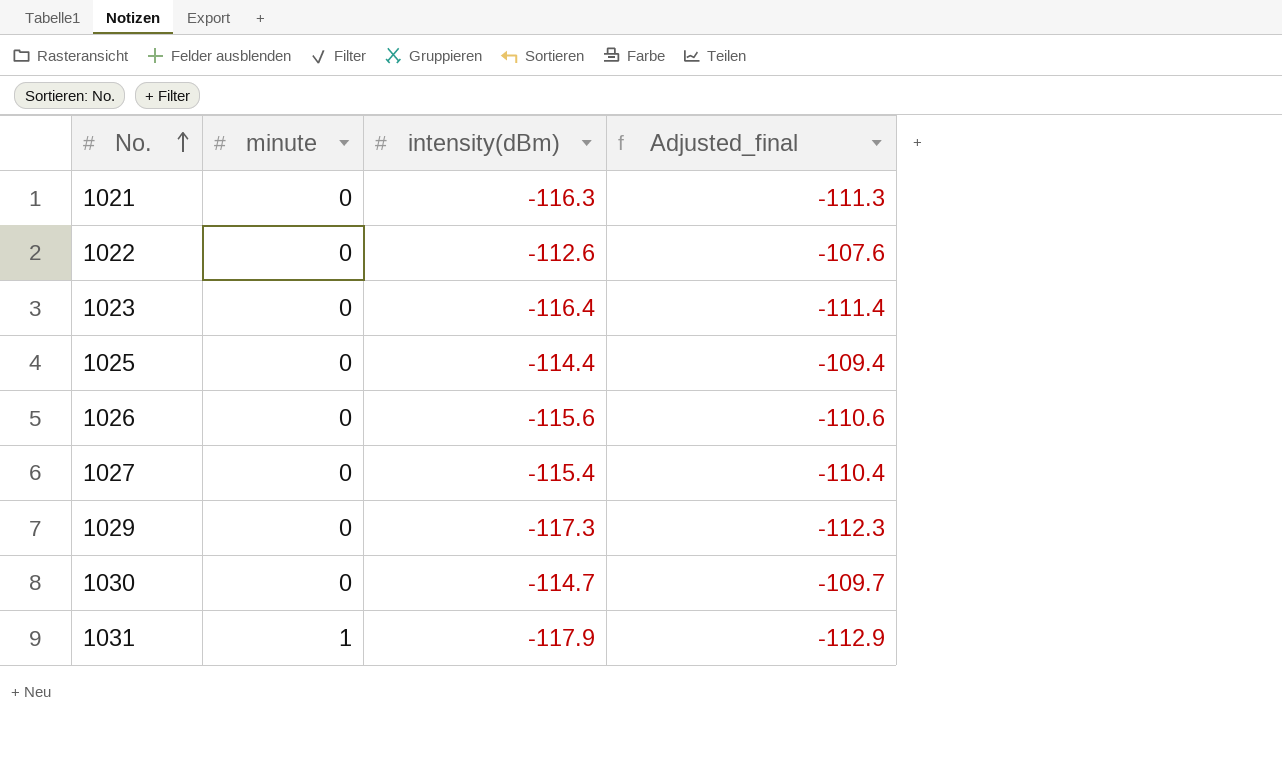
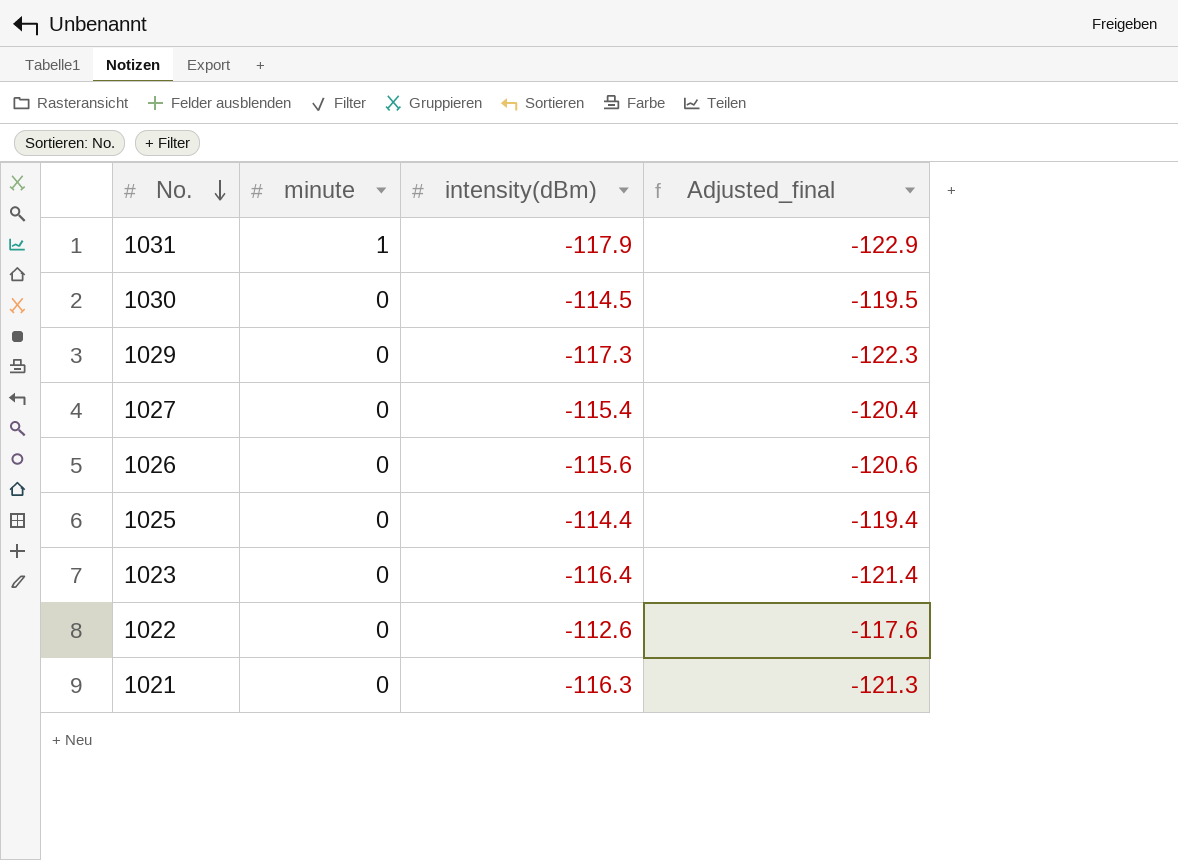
row order: No. ascending -> No. descending
column Adjusted_final | formula: [intensity(dBm)] + 5 -> [intensity(dBm)] - 5
1030 | intensity(dBm): -114.7 -> -114.5

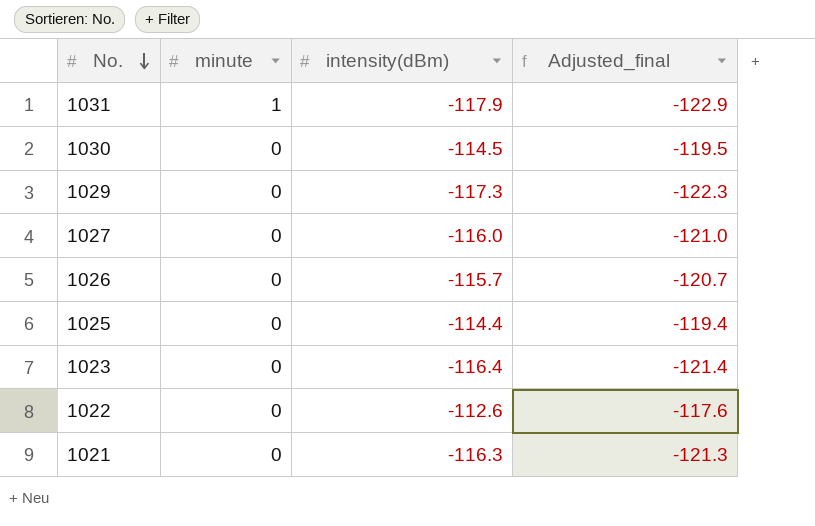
1027 | intensity(dBm): -115.4 -> -116.0
1027 | Adjusted_final: -120.4 -> -121.0
1026 | intensity(dBm): -115.6 -> -115.7
1026 | Adjusted_final: -120.6 -> -120.7

